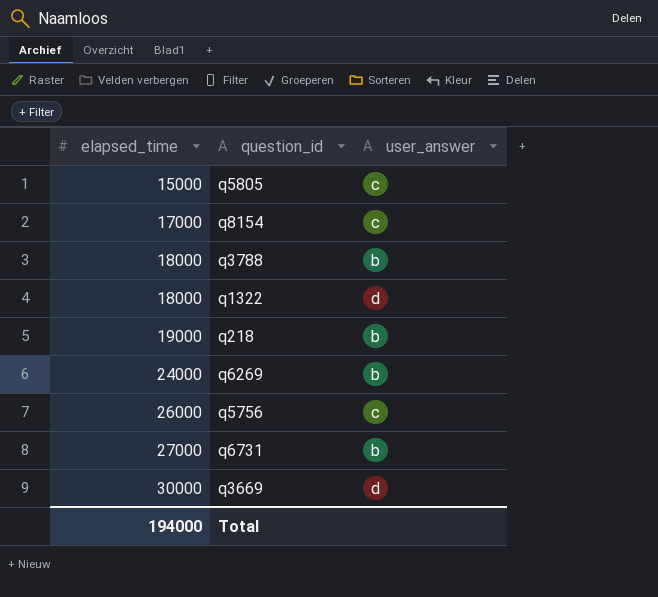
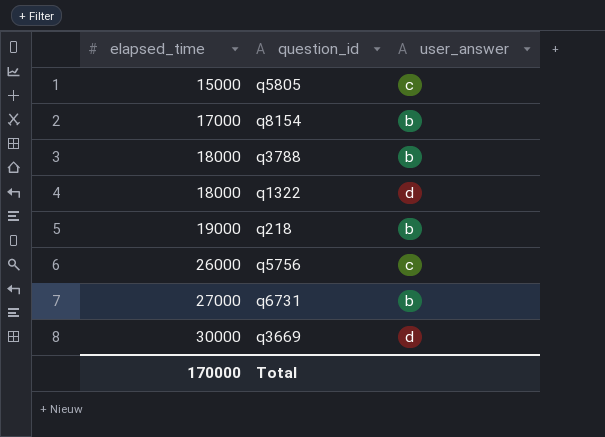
row q6269: 24000 | b -> none
q8154 | user_answer: c -> b
Total | elapsed_time: 194000 -> 170000

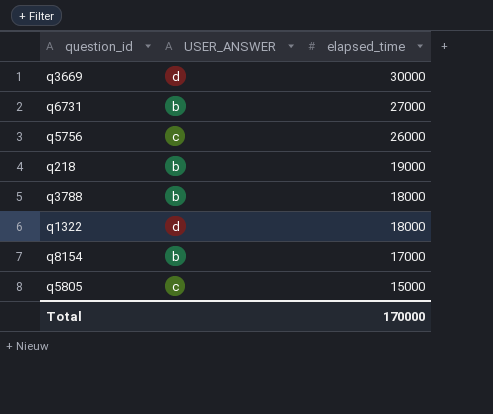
row order: elapsed_time ascending -> elapsed_time descending
column name: user_answer -> USER_ANSWER
column elapsed_time | position: 1 -> 3

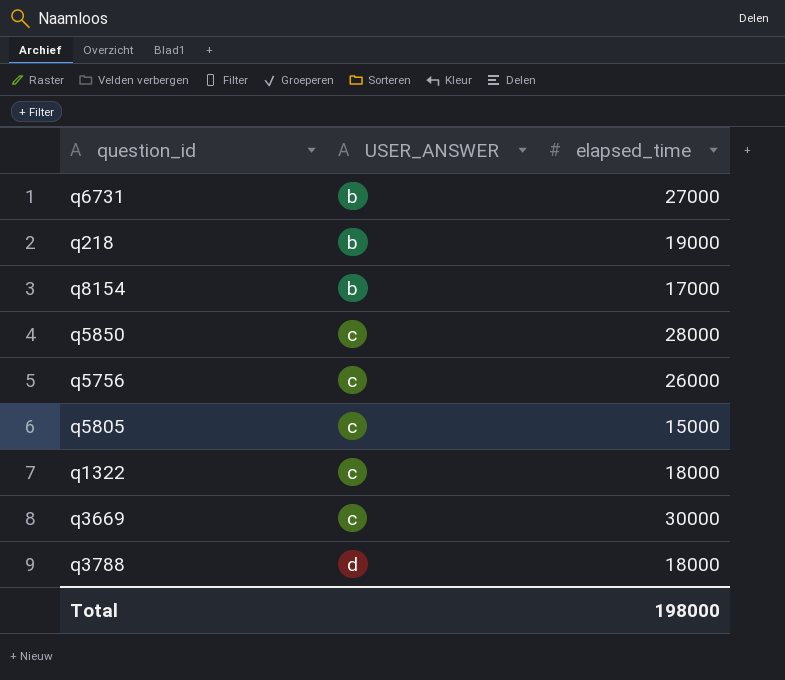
row order: elapsed_time descending -> USER_ANSWER ascending
row q5850: none -> c | 28000
q1322 | USER_ANSWER: d -> c
q3669 | USER_ANSWER: d -> c
q3788 | USER_ANSWER: b -> d
Total | elapsed_time: 170000 -> 198000

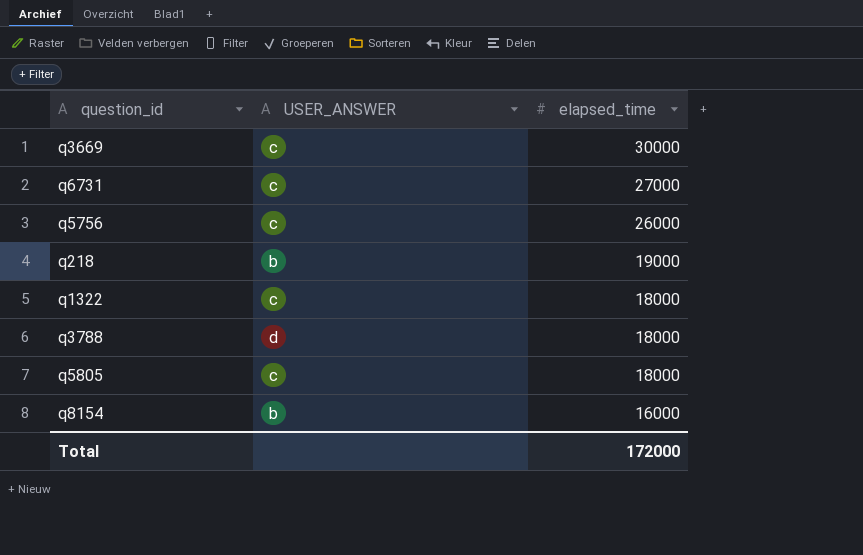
row order: USER_ANSWER ascending -> elapsed_time descending
row q5850: c | 28000 -> none
q6731 | USER_ANSWER: b -> c
q5805 | elapsed_time: 15000 -> 18000
q8154 | elapsed_time: 17000 -> 16000
Total | elapsed_time: 198000 -> 172000

